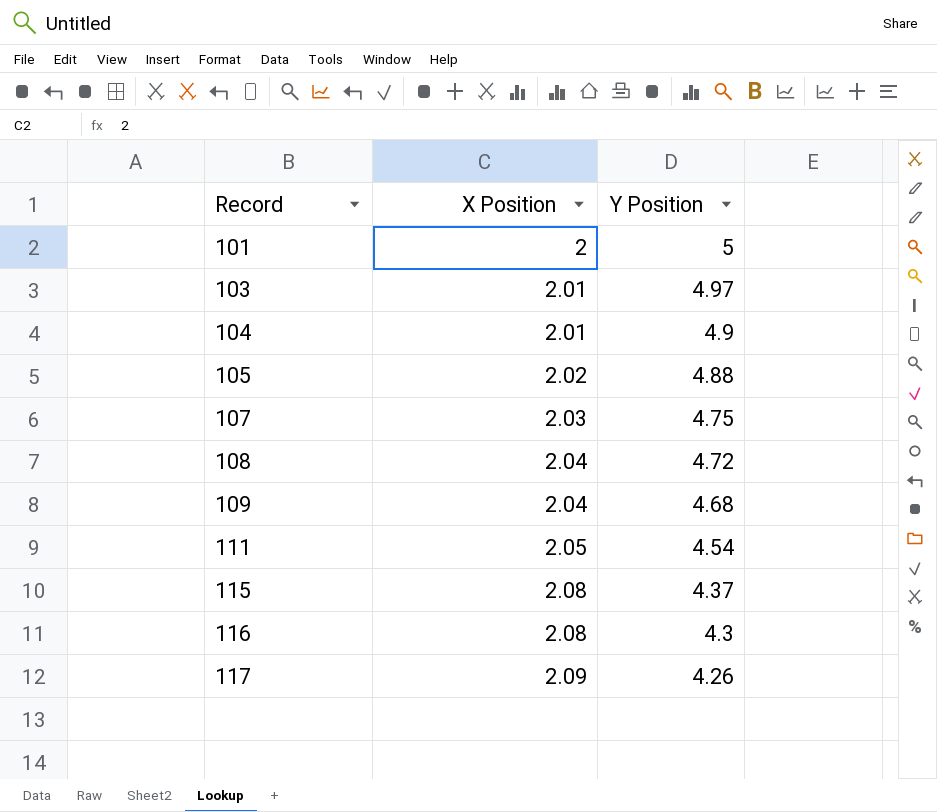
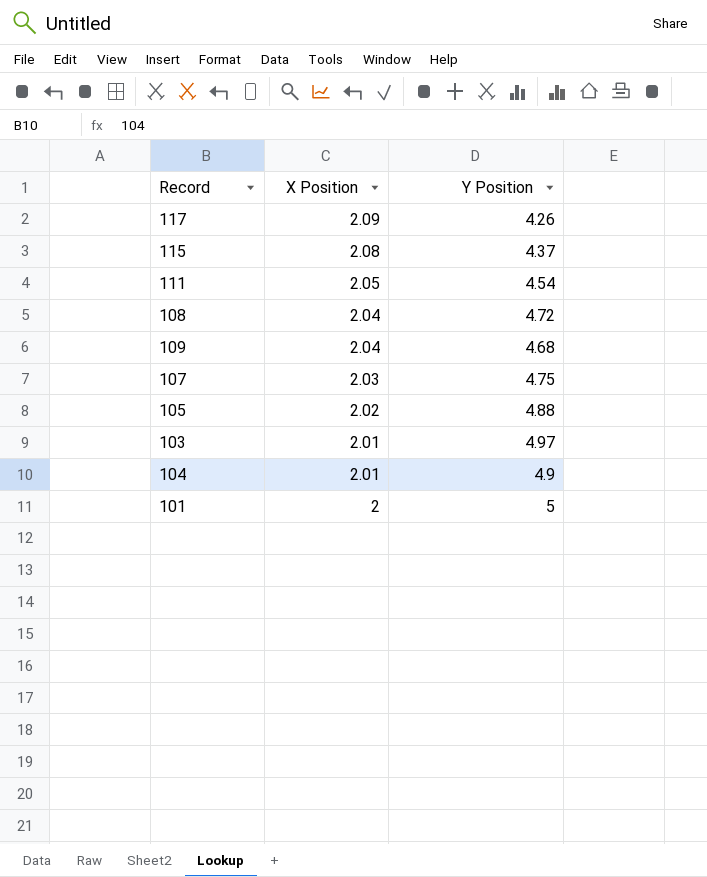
row order: Record ascending -> X Position descending
row 116: 2.08 | 4.3 -> none

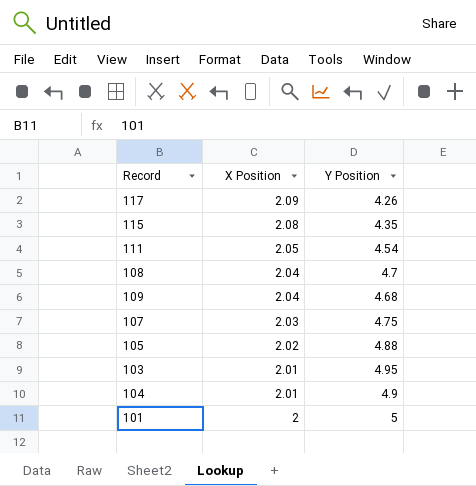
115 | Y Position: 4.37 -> 4.35
108 | Y Position: 4.72 -> 4.7
103 | Y Position: 4.97 -> 4.95

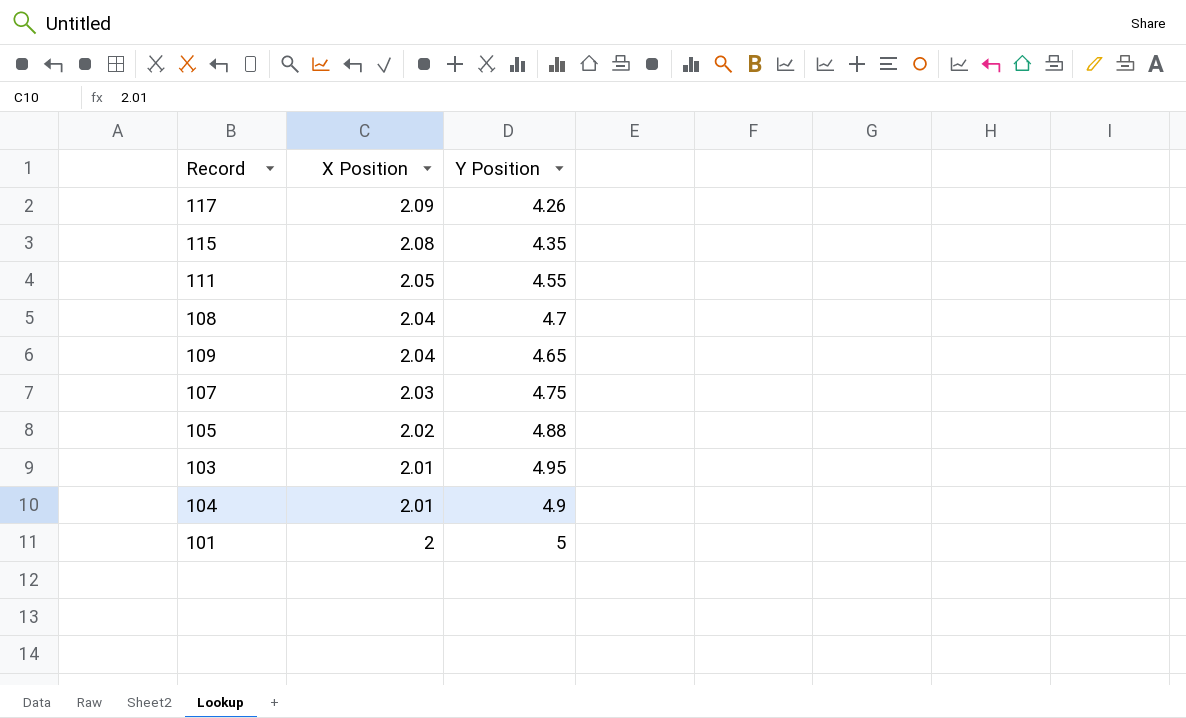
111 | Y Position: 4.54 -> 4.55
109 | Y Position: 4.68 -> 4.65

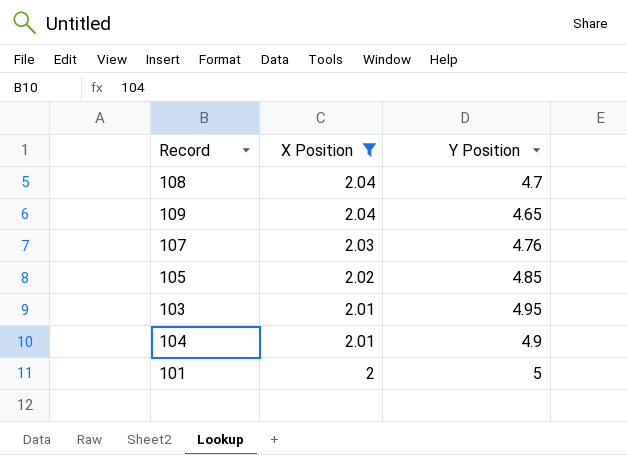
filter: none -> X Position <= 2.04
107 | Y Position: 4.75 -> 4.76
105 | Y Position: 4.88 -> 4.85

